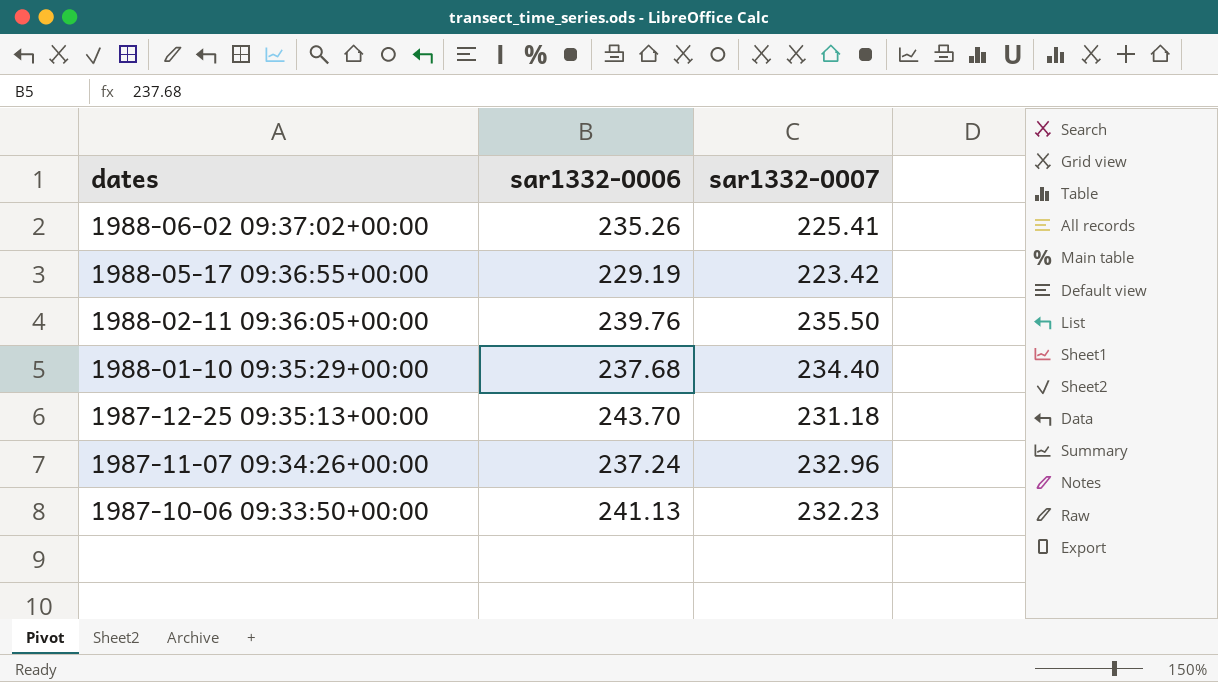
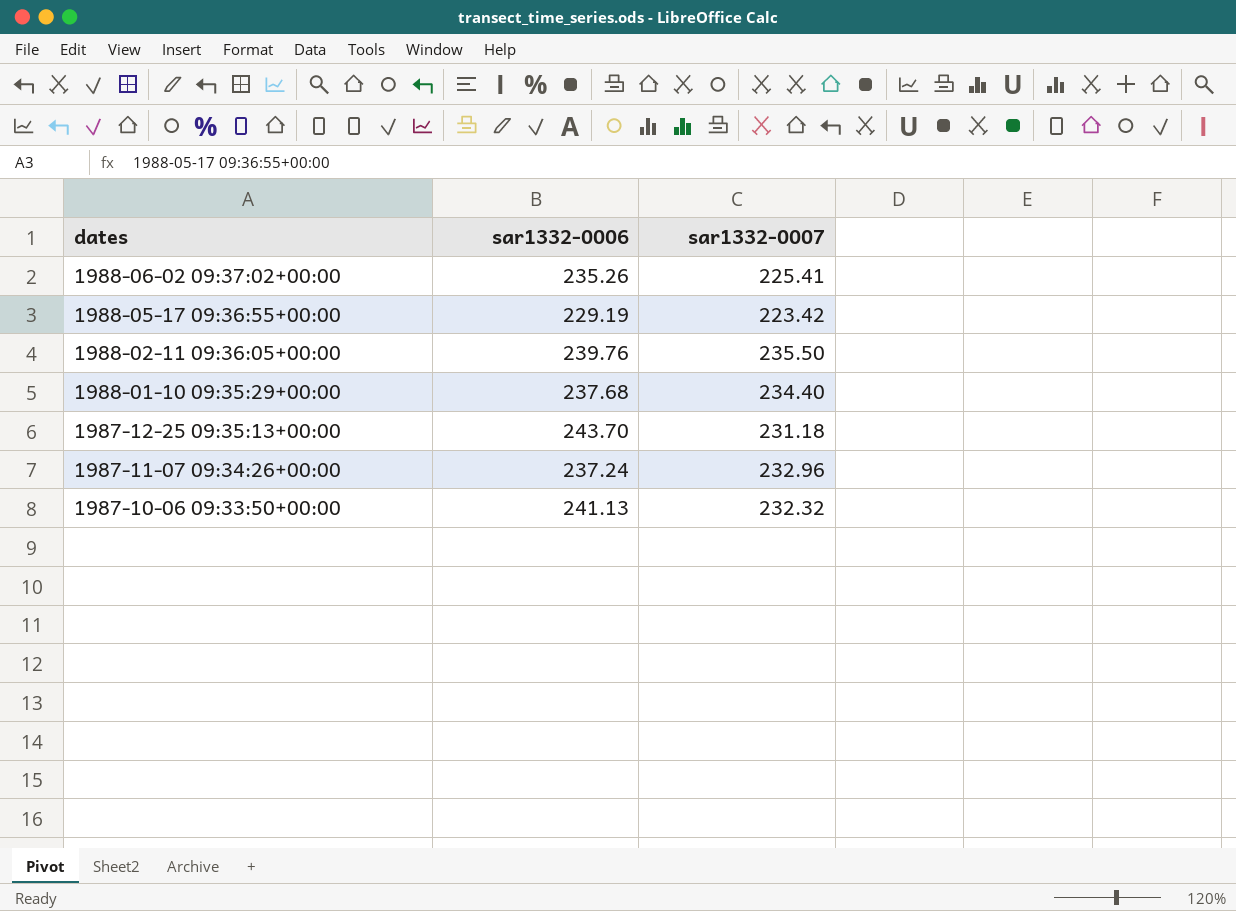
1987-10-06 09:33:50+00:00 | sar1332-0007: 232.23 -> 232.32

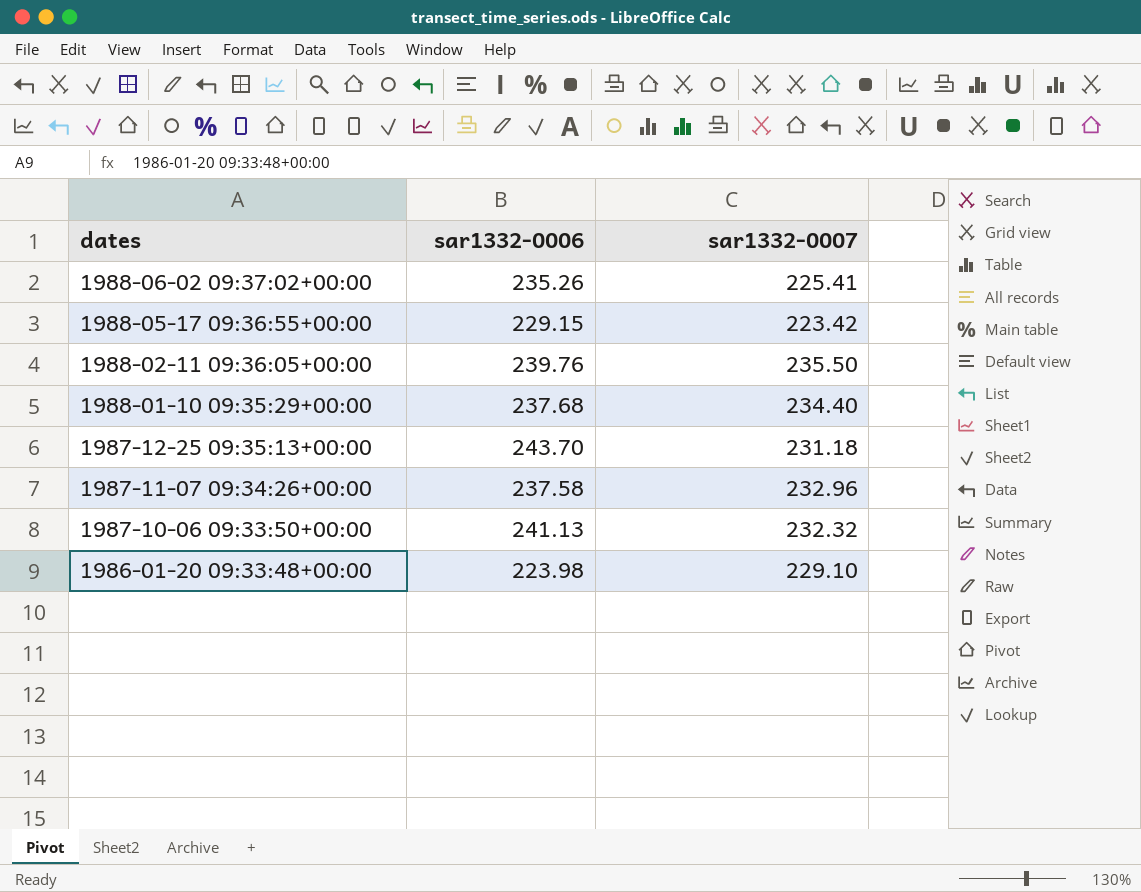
1988-05-17 09:36:55+00:00 | sar1332-0006: 229.19 -> 229.15
1987-11-07 09:34:26+00:00 | sar1332-0006: 237.24 -> 237.58
row 1986-01-20 09:33:48+00:00: none -> 223.98 | 229.10

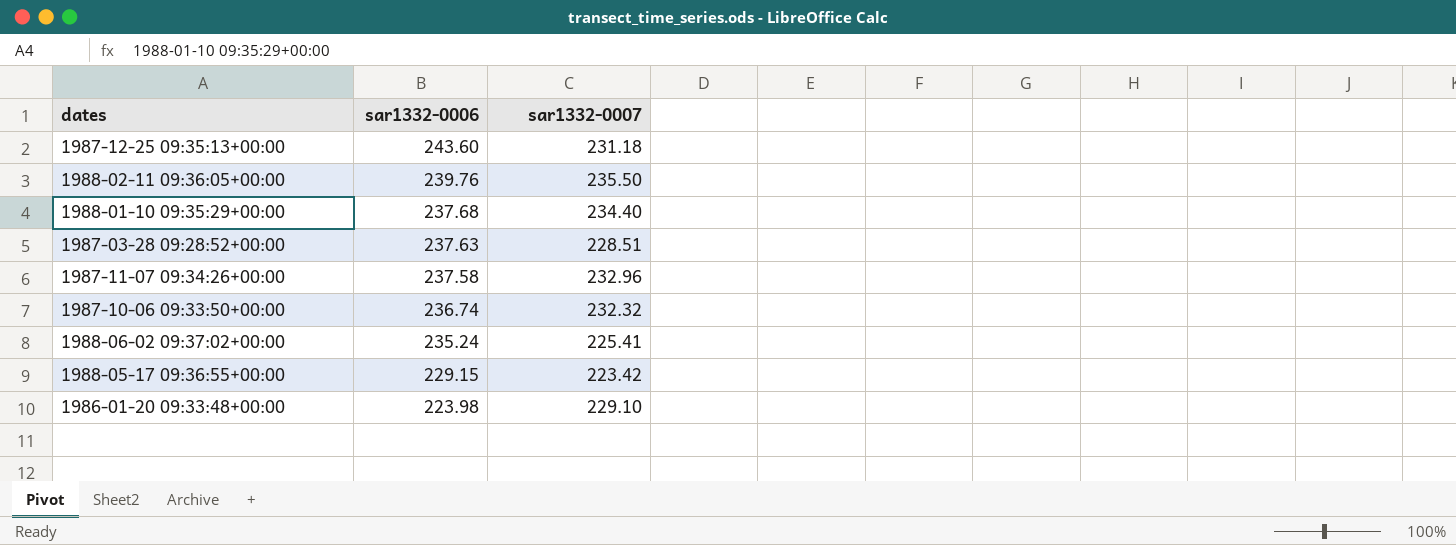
row order: dates descending -> sar1332-0006 descending
1987-12-25 09:35:13+00:00 | sar1332-0006: 243.70 -> 243.60
row 1987-03-28 09:28:52+00:00: none -> 237.63 | 228.51
1987-10-06 09:33:50+00:00 | sar1332-0006: 241.13 -> 236.74
1988-06-02 09:37:02+00:00 | sar1332-0006: 235.26 -> 235.24

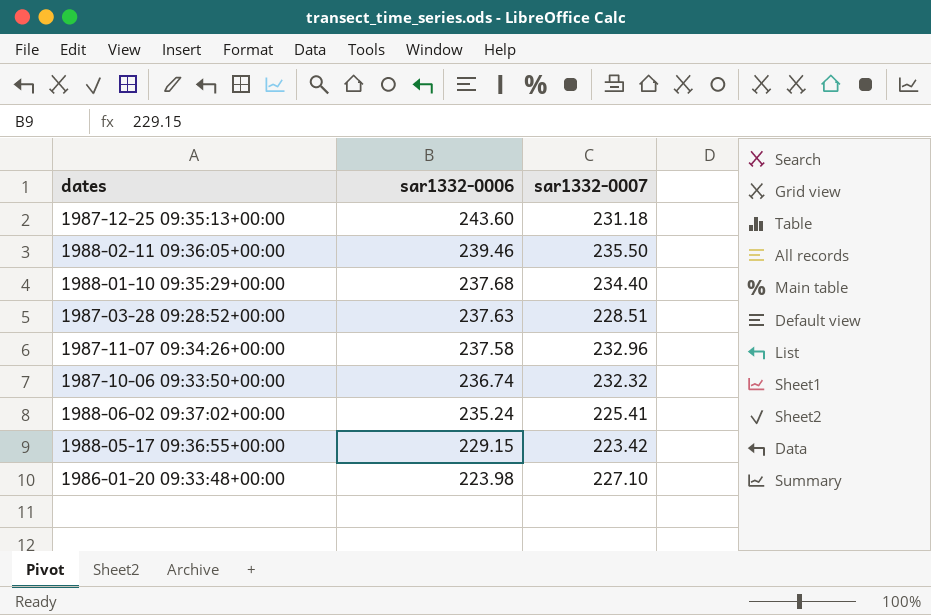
1988-02-11 09:36:05+00:00 | sar1332-0006: 239.76 -> 239.46
1986-01-20 09:33:48+00:00 | sar1332-0007: 229.10 -> 227.10

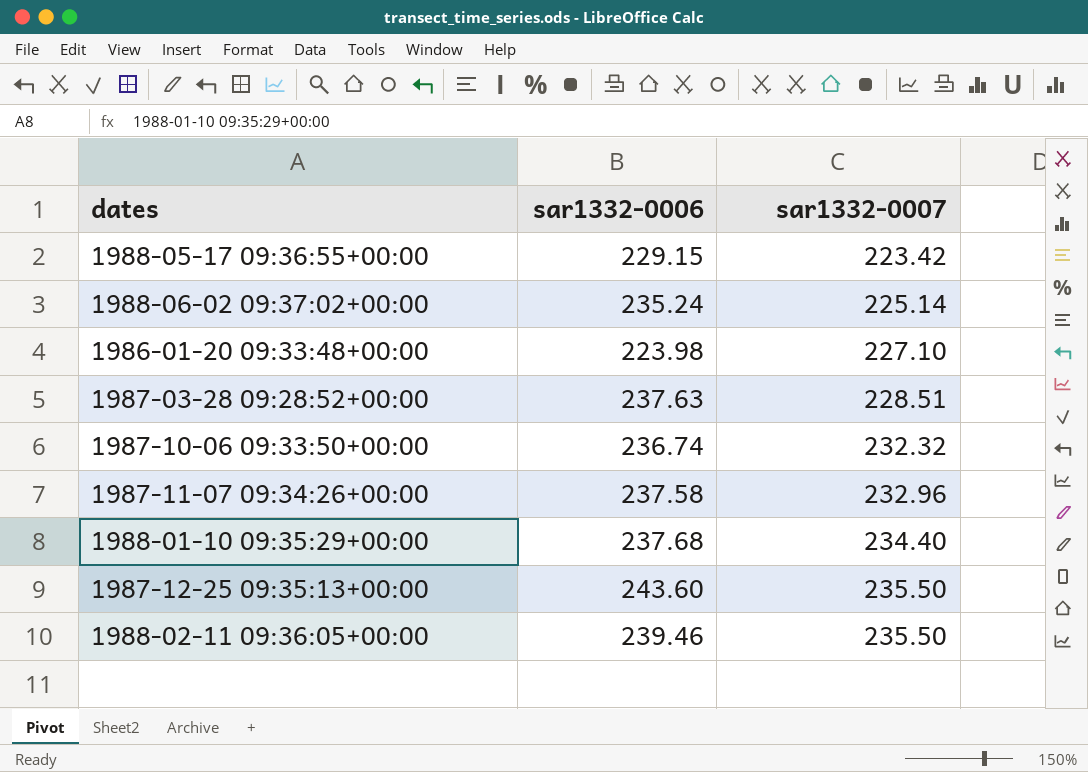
row order: sar1332-0006 descending -> sar1332-0007 ascending
1988-06-02 09:37:02+00:00 | sar1332-0007: 225.41 -> 225.14
1987-12-25 09:35:13+00:00 | sar1332-0007: 231.18 -> 235.50

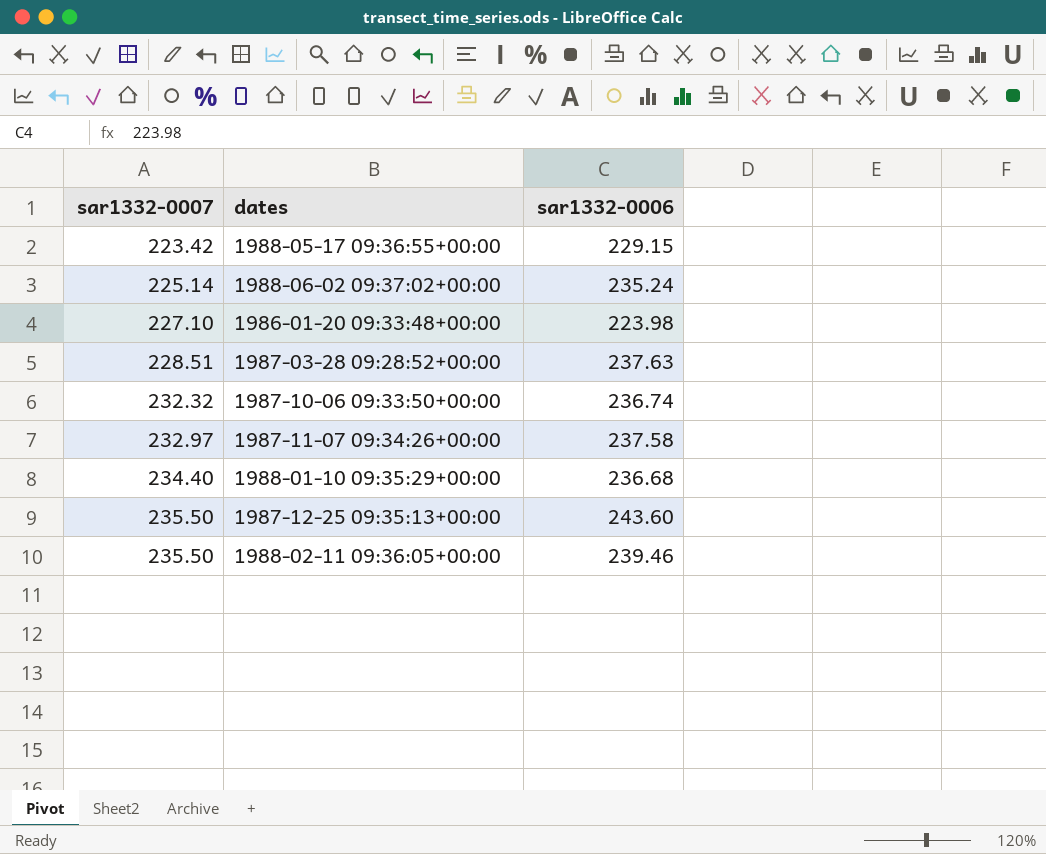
column sar1332-0007 | position: 3 -> 1
1987-11-07 09:34:26+00:00 | sar1332-0007: 232.96 -> 232.97
1988-01-10 09:35:29+00:00 | sar1332-0006: 237.68 -> 236.68

